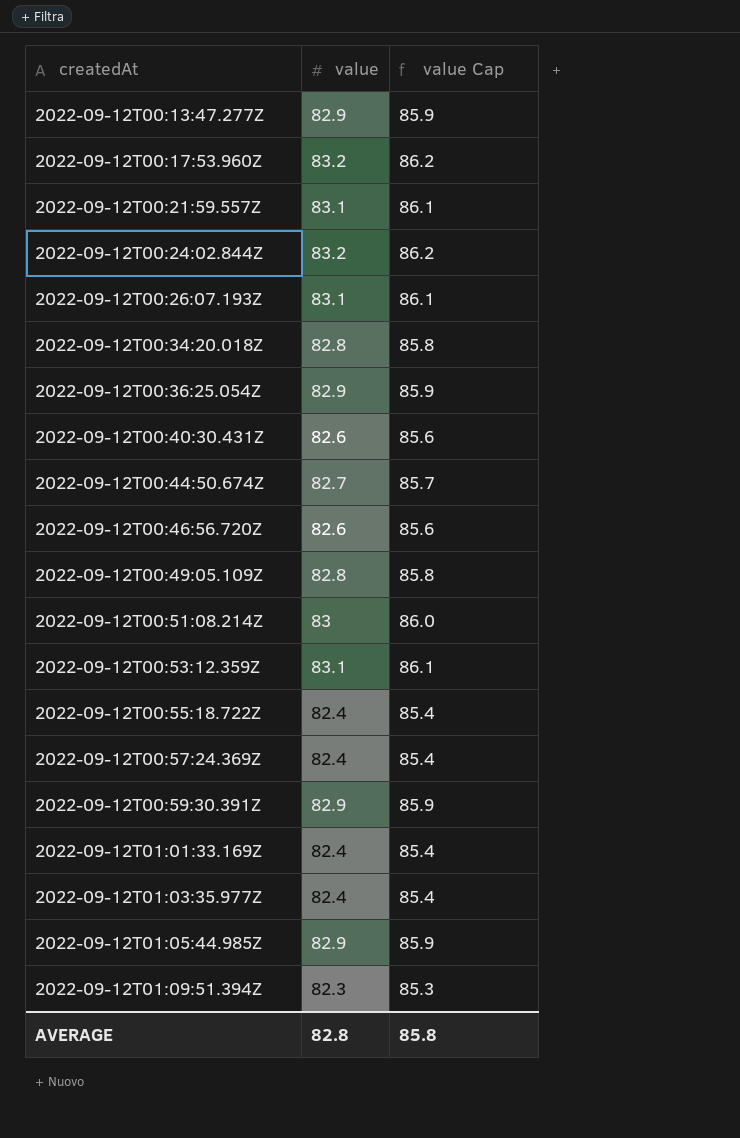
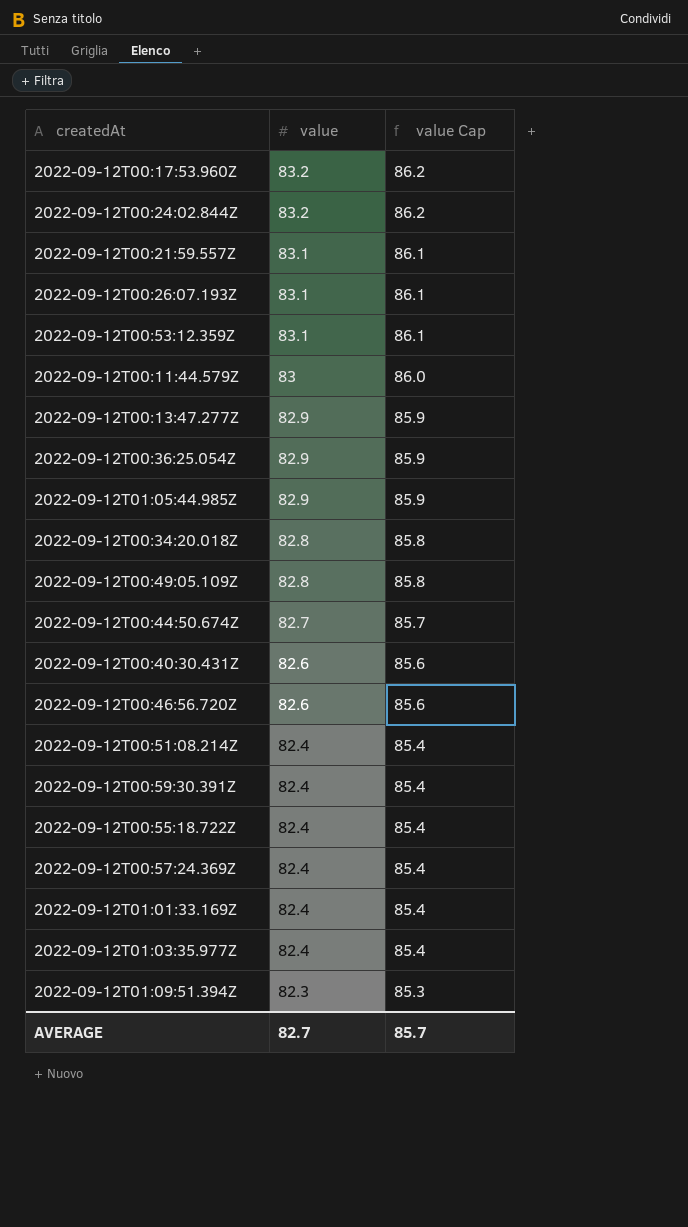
row order: createdAt ascending -> value descending
row 2022-09-12T00:11:44.579Z: none -> 83 | 86.0
2022-09-12T00:51:08.214Z | value: 83 -> 82.4
2022-09-12T00:51:08.214Z | value Cap: 86.0 -> 85.4
2022-09-12T00:59:30.391Z | value: 82.9 -> 82.4
2022-09-12T00:59:30.391Z | value Cap: 85.9 -> 85.4
AVERAGE | value: 82.8 -> 82.7
AVERAGE | value Cap: 85.8 -> 85.7

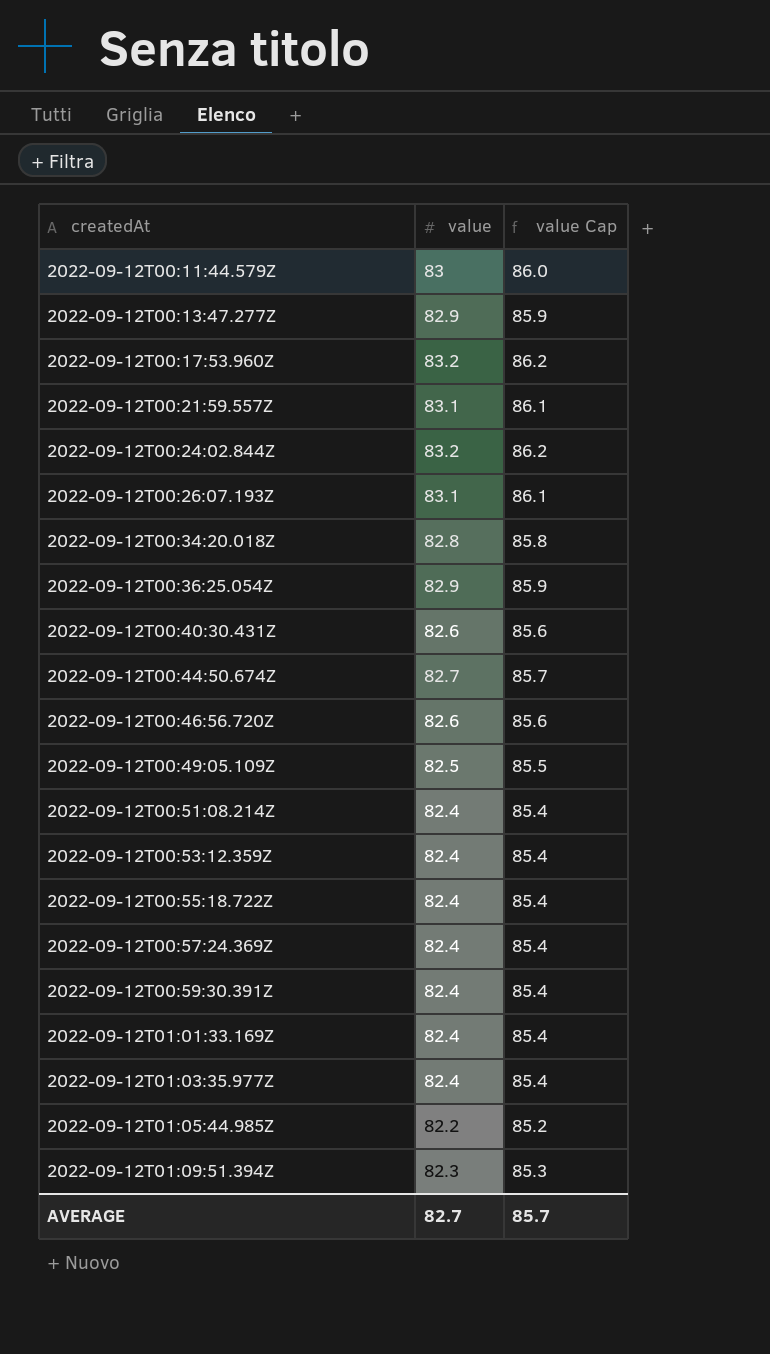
row order: value descending -> createdAt ascending
2022-09-12T00:49:05.109Z | value: 82.8 -> 82.5
2022-09-12T00:49:05.109Z | value Cap: 85.8 -> 85.5
2022-09-12T00:53:12.359Z | value: 83.1 -> 82.4
2022-09-12T00:53:12.359Z | value Cap: 86.1 -> 85.4
2022-09-12T01:05:44.985Z | value: 82.9 -> 82.2
2022-09-12T01:05:44.985Z | value Cap: 85.9 -> 85.2

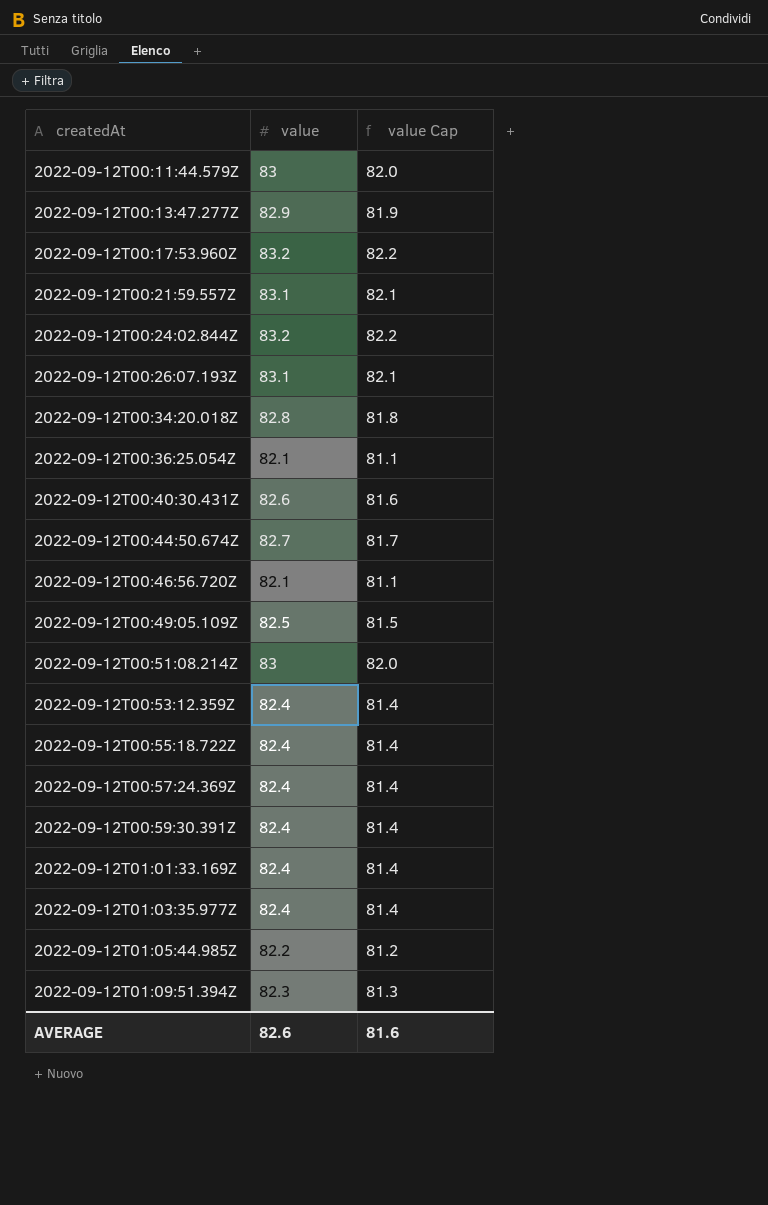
column value Cap | formula: [value] + 3 -> [value] - 1
2022-09-12T00:36:25.054Z | value: 82.9 -> 82.1
2022-09-12T00:46:56.720Z | value: 82.6 -> 82.1
2022-09-12T00:51:08.214Z | value: 82.4 -> 83
AVERAGE | value: 82.7 -> 82.6
AVERAGE | value Cap: 85.7 -> 81.6

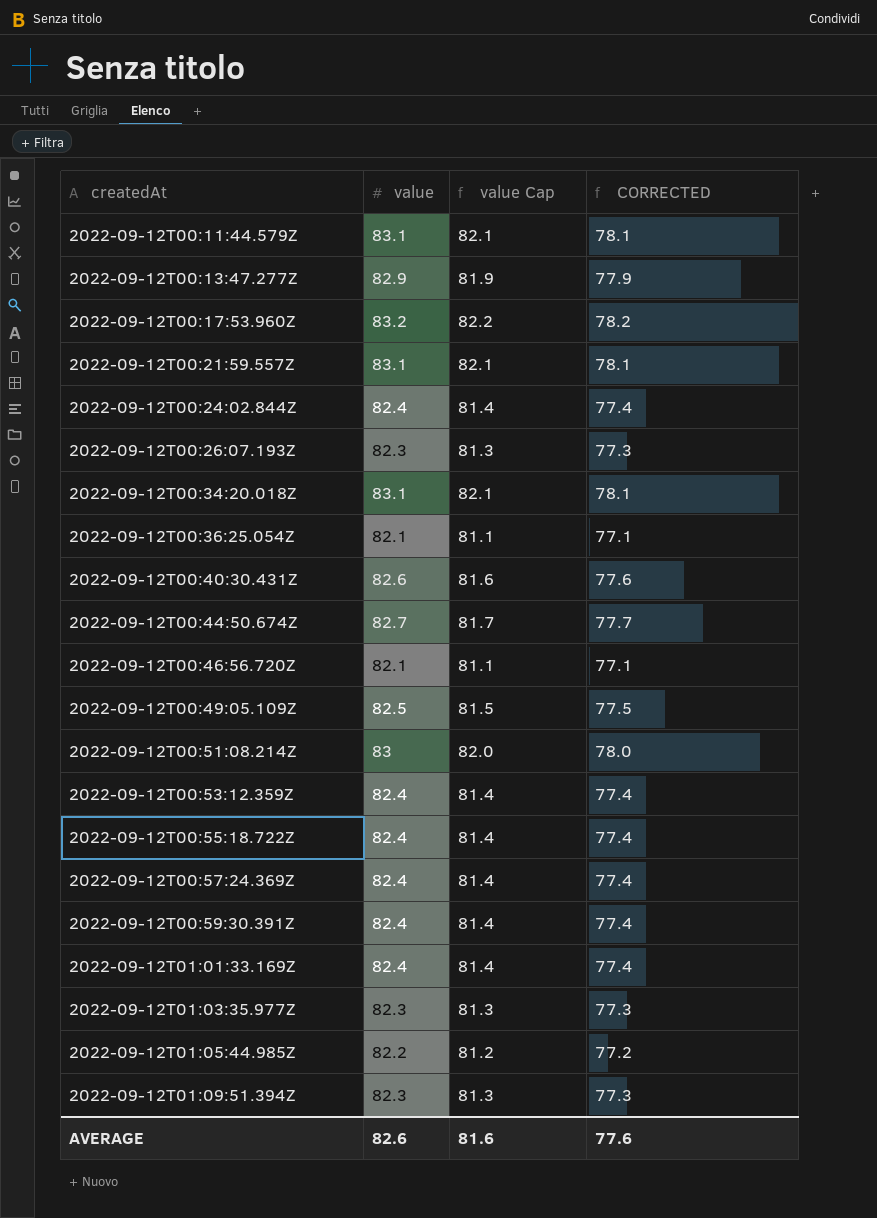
column CORRECTED | formula: none -> [value] - 5
2022-09-12T00:11:44.579Z | value: 83 -> 83.1
2022-09-12T00:11:44.579Z | value Cap: 82.0 -> 82.1
2022-09-12T00:24:02.844Z | value: 83.2 -> 82.4
2022-09-12T00:24:02.844Z | value Cap: 82.2 -> 81.4
2022-09-12T00:26:07.193Z | value: 83.1 -> 82.3
2022-09-12T00:26:07.193Z | value Cap: 82.1 -> 81.3
2022-09-12T00:34:20.018Z | value: 82.8 -> 83.1
2022-09-12T00:34:20.018Z | value Cap: 81.8 -> 82.1
2022-09-12T01:03:35.977Z | value: 82.4 -> 82.3
2022-09-12T01:03:35.977Z | value Cap: 81.4 -> 81.3

